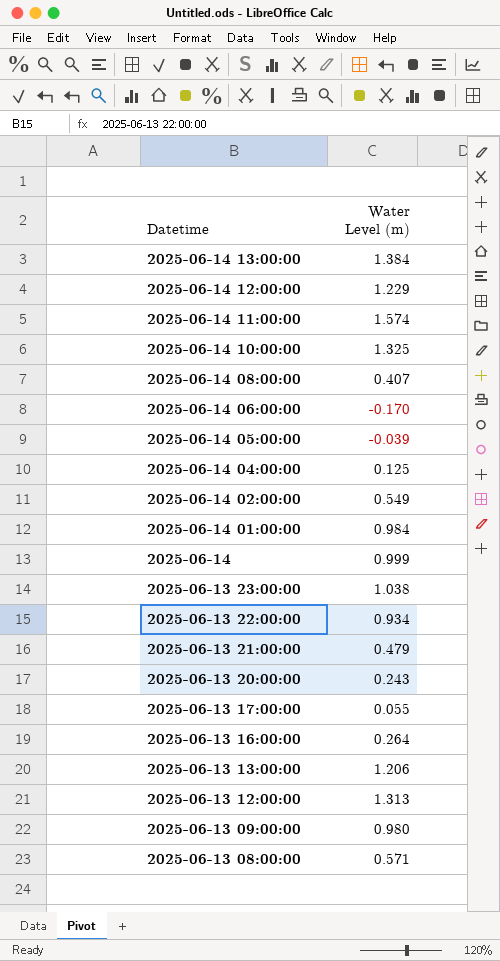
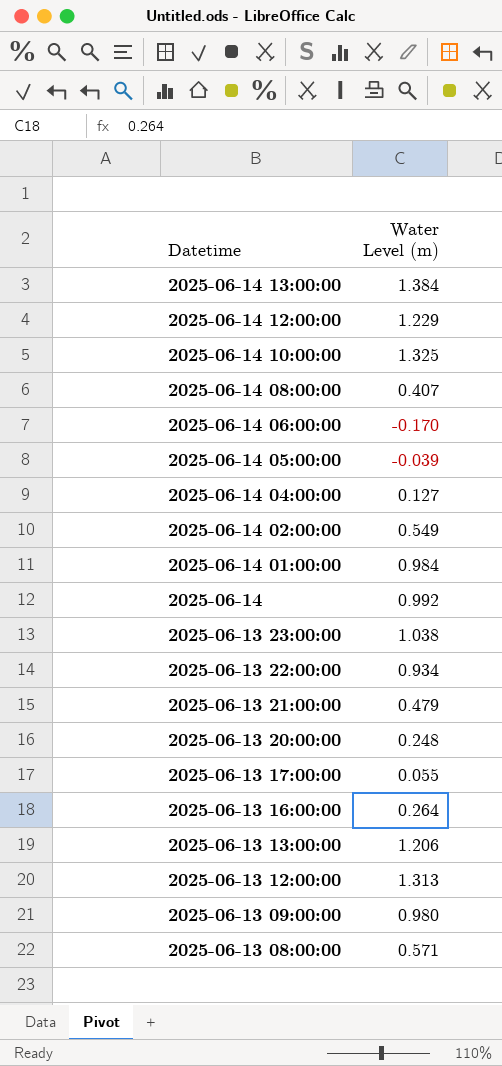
row 2025-06-14 11:00:00: 1.574 -> none
2025-06-14 04:00:00 | Water Level (m): 0.125 -> 0.127
2025-06-14 | Water Level (m): 0.999 -> 0.992
2025-06-13 20:00:00 | Water Level (m): 0.243 -> 0.248

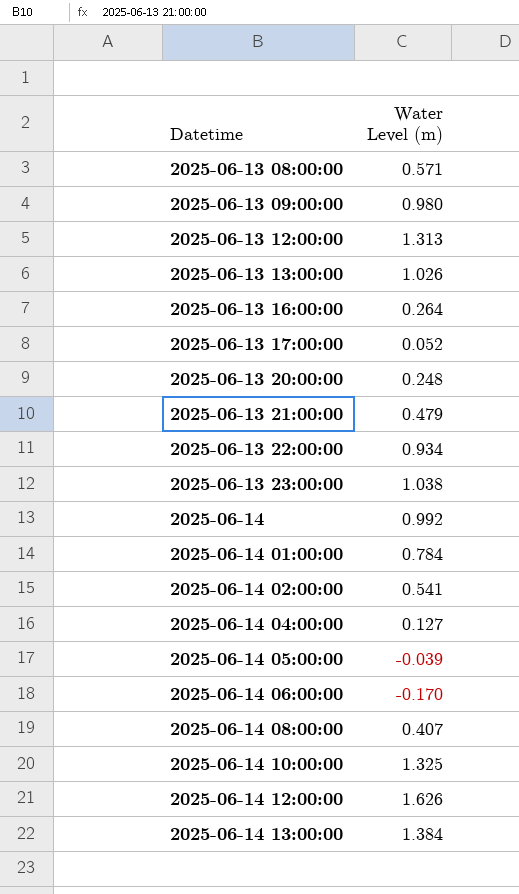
row order: Datetime descending -> Datetime ascending
2025-06-13 13:00:00 | Water Level (m): 1.206 -> 1.026
2025-06-13 17:00:00 | Water Level (m): 0.055 -> 0.052
2025-06-14 01:00:00 | Water Level (m): 0.984 -> 0.784
2025-06-14 02:00:00 | Water Level (m): 0.549 -> 0.541
2025-06-14 12:00:00 | Water Level (m): 1.229 -> 1.626

